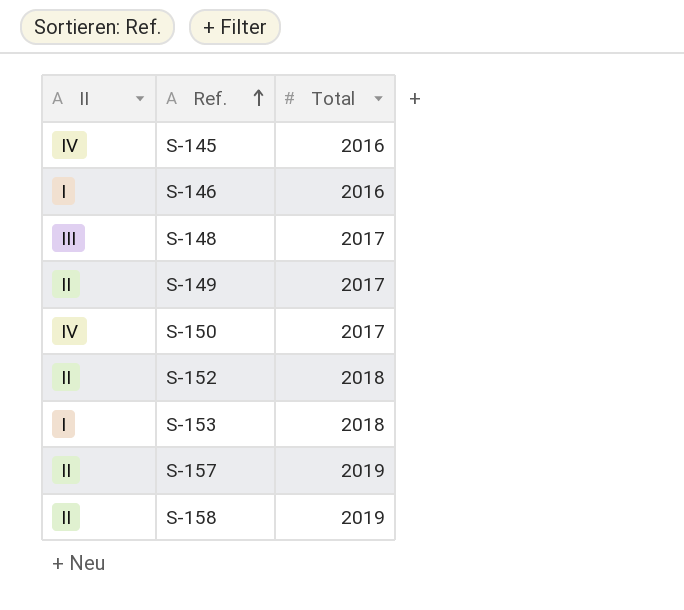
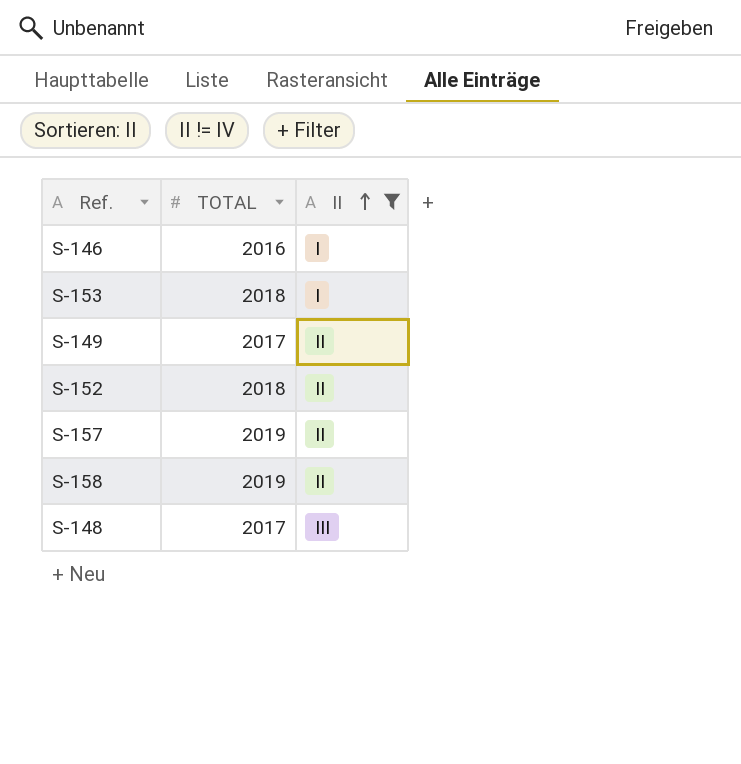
filter: none -> II != IV
row order: Ref. ascending -> II ascending
column name: Total -> TOTAL
column II | position: 1 -> 3

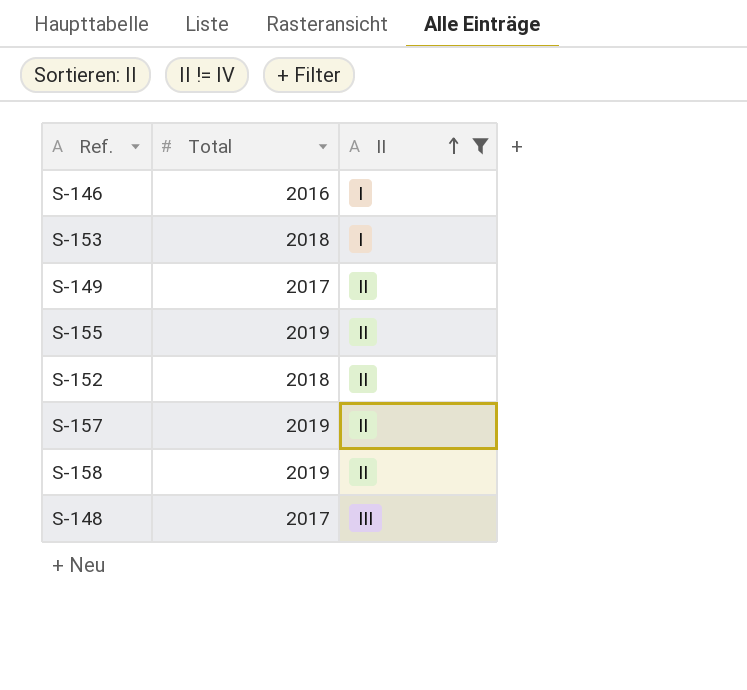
column name: TOTAL -> Total
row S-155: none -> 2019 | II

